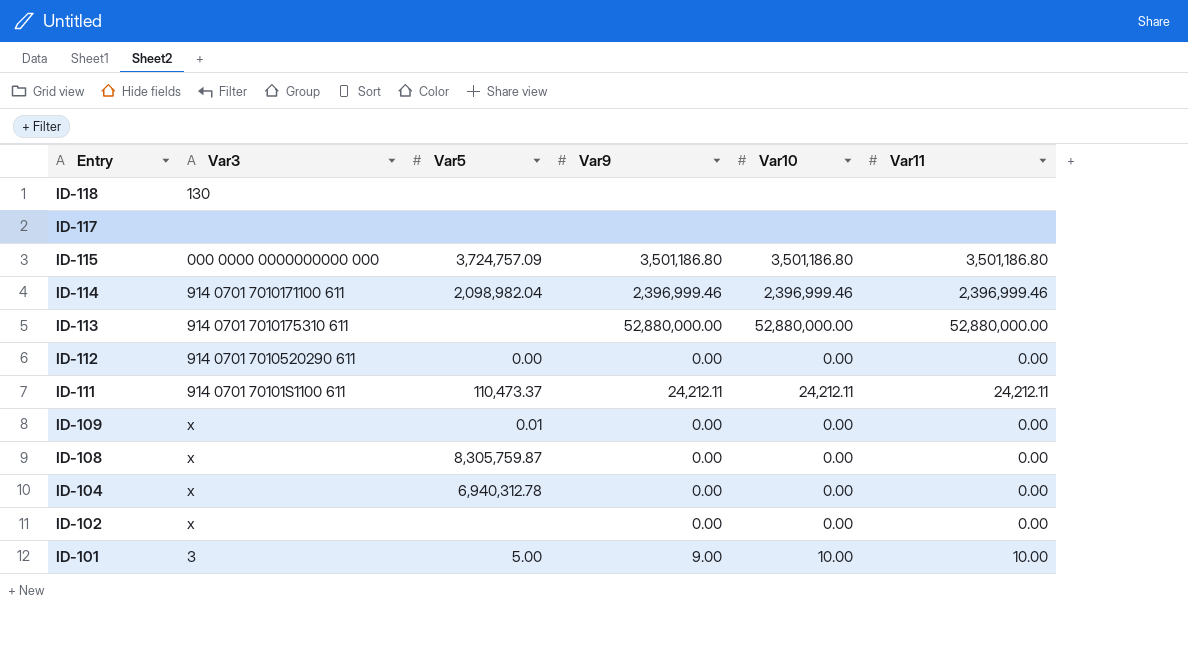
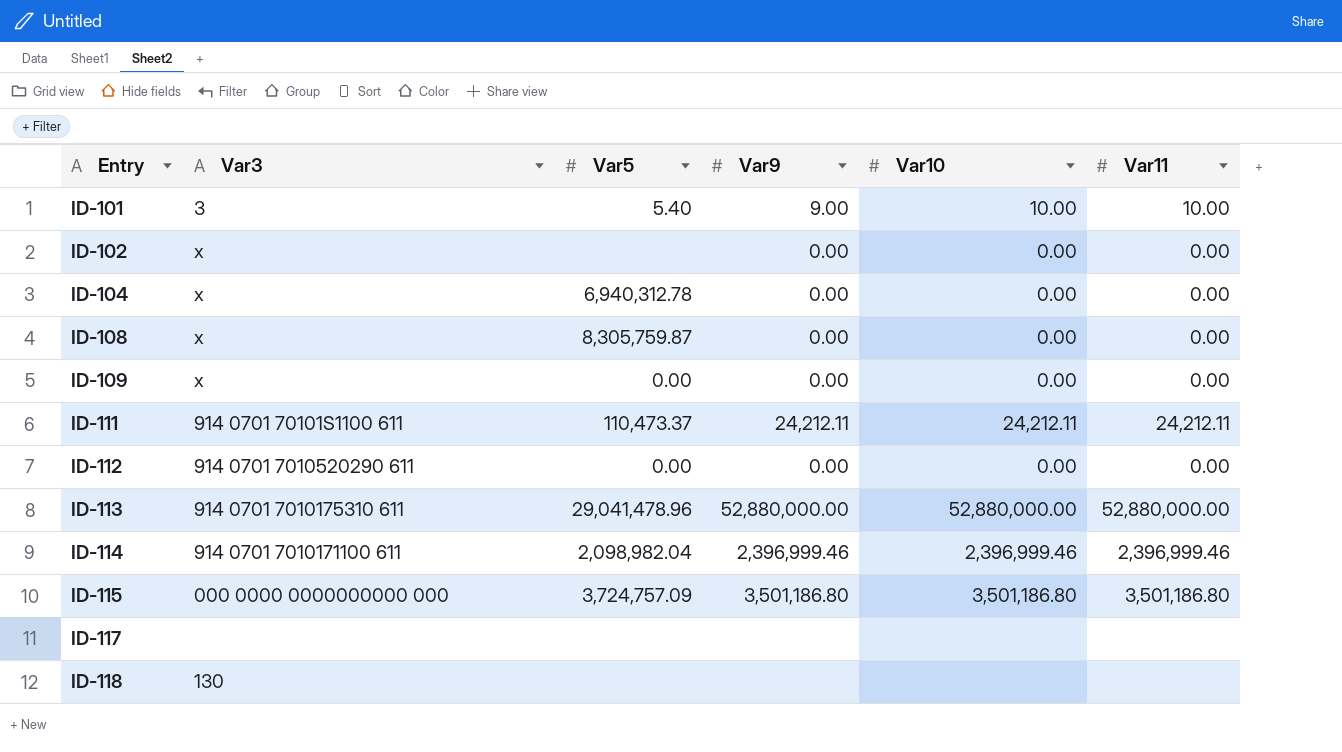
row order: Entry descending -> Entry ascending
ID-101 | Var5: 5.00 -> 5.40
ID-109 | Var5: 0.01 -> 0.00
ID-113 | Var5: none -> 29,041,478.96

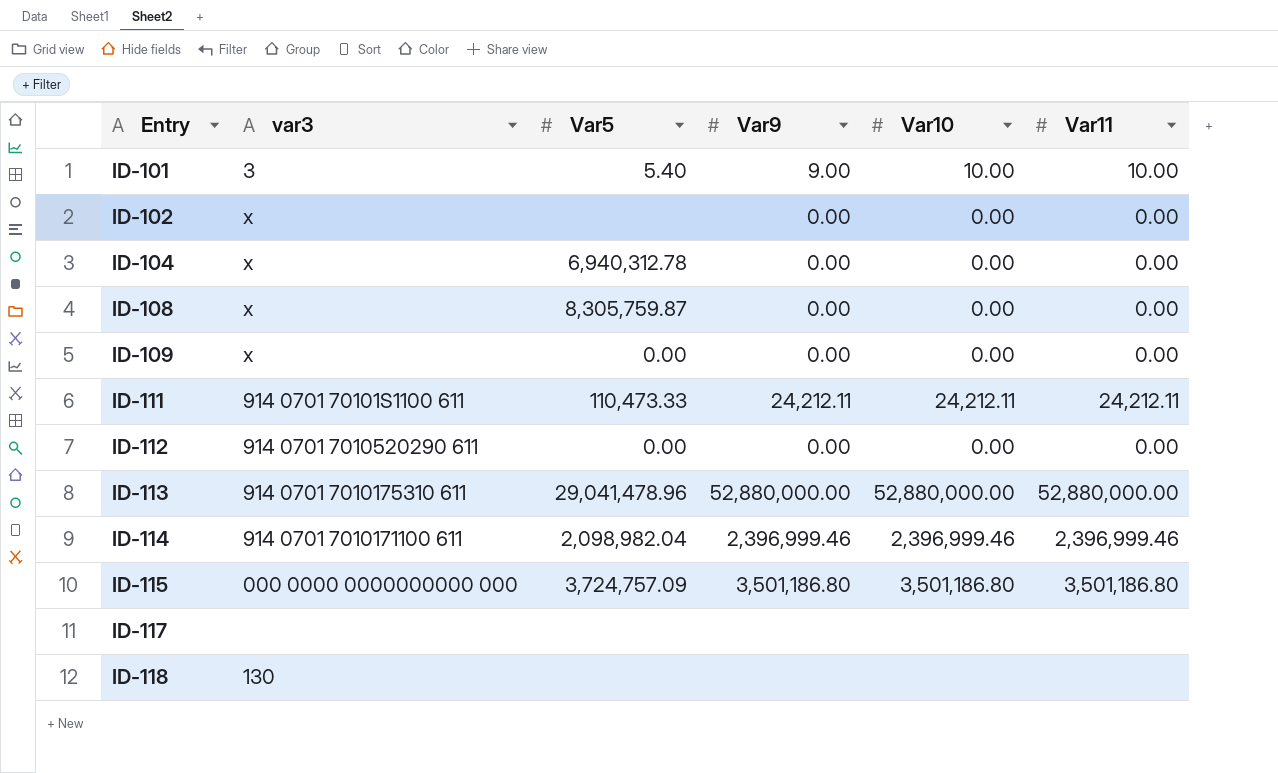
column name: Var3 -> var3
ID-111 | Var5: 110,473.37 -> 110,473.33

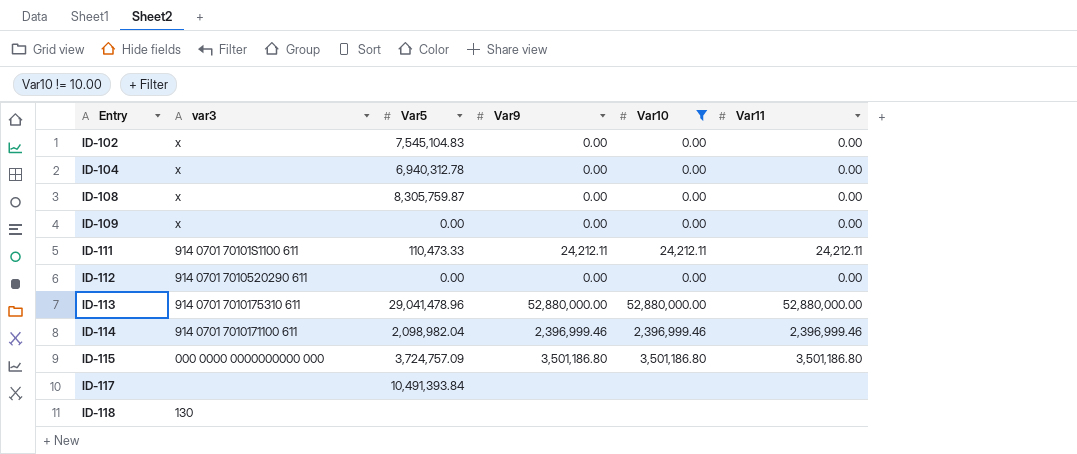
filter: none -> Var10 != 10.00
ID-102 | Var5: none -> 7,545,104.83
ID-117 | Var5: none -> 10,491,393.84

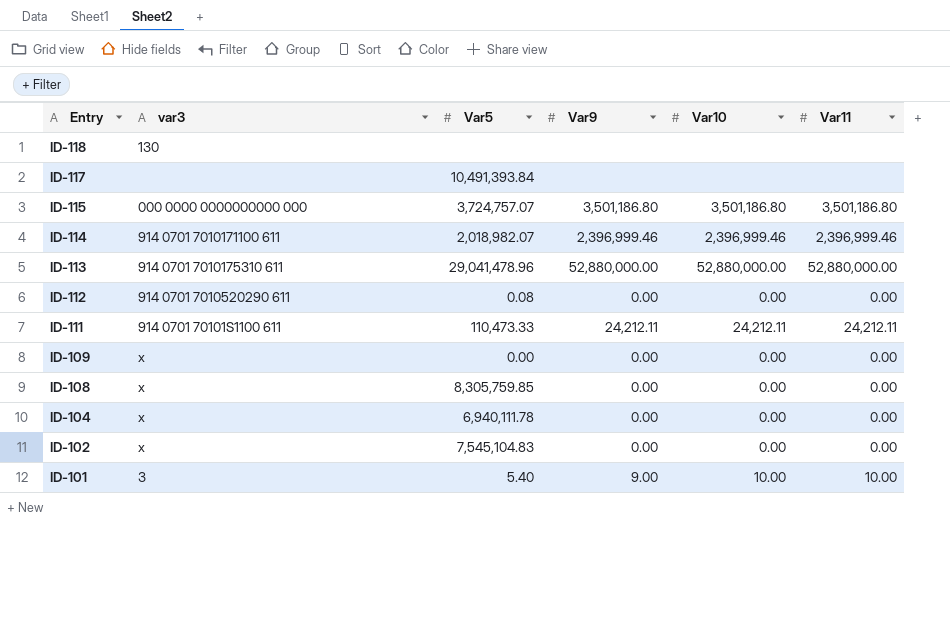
filter: Var10 != 10.00 -> none
row order: Entry ascending -> Entry descending
ID-115 | Var5: 3,724,757.09 -> 3,724,757.07
ID-114 | Var5: 2,098,982.04 -> 2,018,982.07
ID-112 | Var5: 0.00 -> 0.08
ID-108 | Var5: 8,305,759.87 -> 8,305,759.85
ID-104 | Var5: 6,940,312.78 -> 6,940,111.78

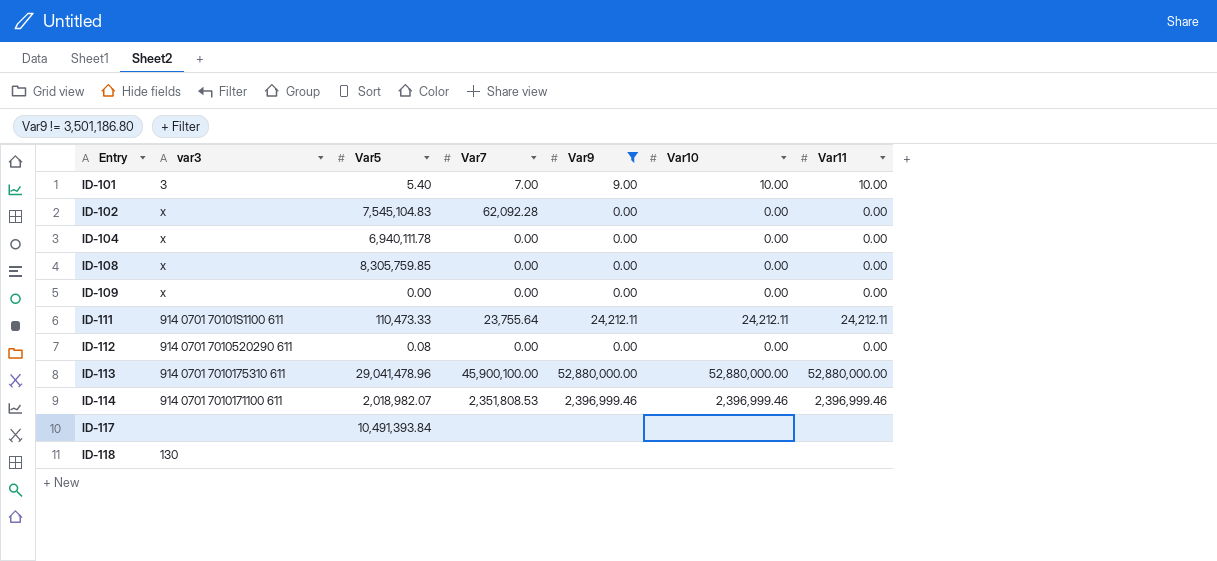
filter: none -> Var9 != 3,501,186.80
row order: Entry descending -> Entry ascending
column Var7 | position: none -> 4

